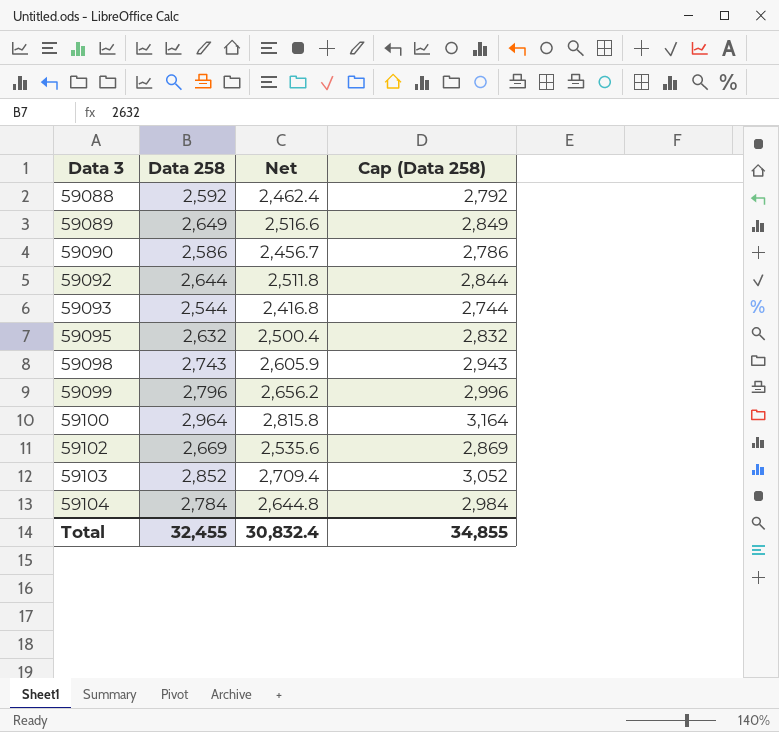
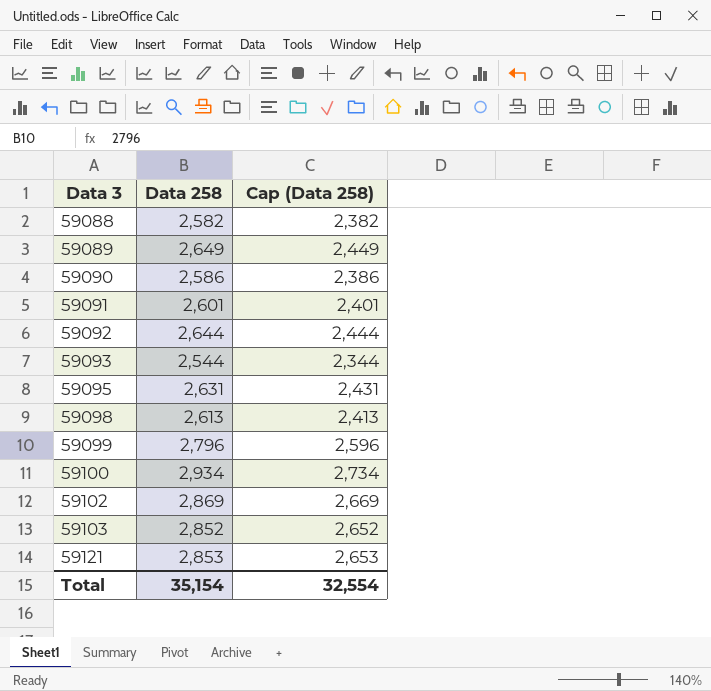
column Net | formula: [Data 258] * 0.95 -> none
column Cap (Data 258) | formula: [Data 258] + 200 -> [Data 258] - 200
row 59104: 2,784 | 2,644.8 | 2,984 -> none
59088 | Data 258: 2,592 -> 2,582
row 59091: none -> 2,601 | 2,401
59095 | Data 258: 2,632 -> 2,631
59098 | Data 258: 2,743 -> 2,613
59100 | Data 258: 2,964 -> 2,934
59102 | Data 258: 2,669 -> 2,869
row 59121: none -> 2,853 | 2,653
Total | Data 258: 32,455 -> 35,154
Total | Cap (Data 258): 34,855 -> 32,554

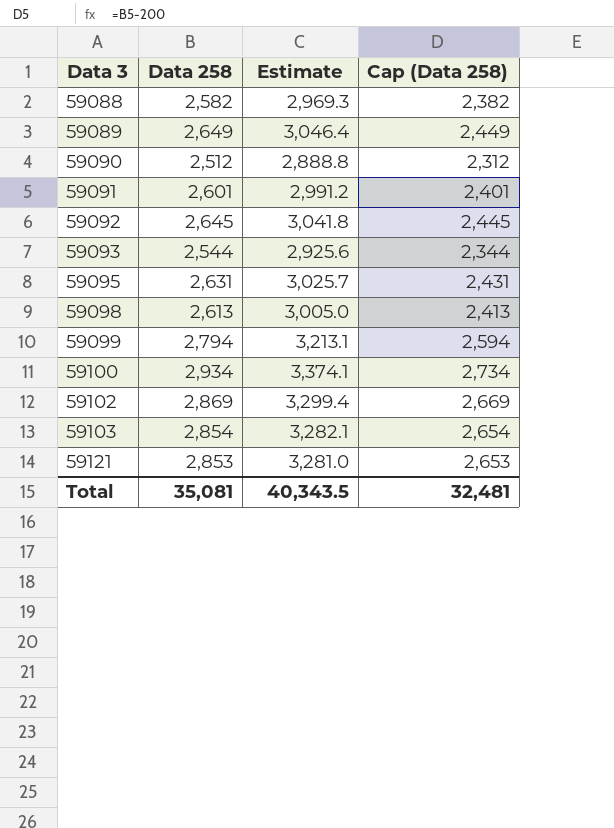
column Estimate | formula: none -> [Data 258] * 1.15
59090 | Data 258: 2,586 -> 2,512
59090 | Cap (Data 258): 2,386 -> 2,312
59092 | Data 258: 2,644 -> 2,645
59092 | Cap (Data 258): 2,444 -> 2,445
59099 | Data 258: 2,796 -> 2,794
59099 | Cap (Data 258): 2,596 -> 2,594
59103 | Data 258: 2,852 -> 2,854
59103 | Cap (Data 258): 2,652 -> 2,654
Total | Data 258: 35,154 -> 35,081
Total | Cap (Data 258): 32,554 -> 32,481

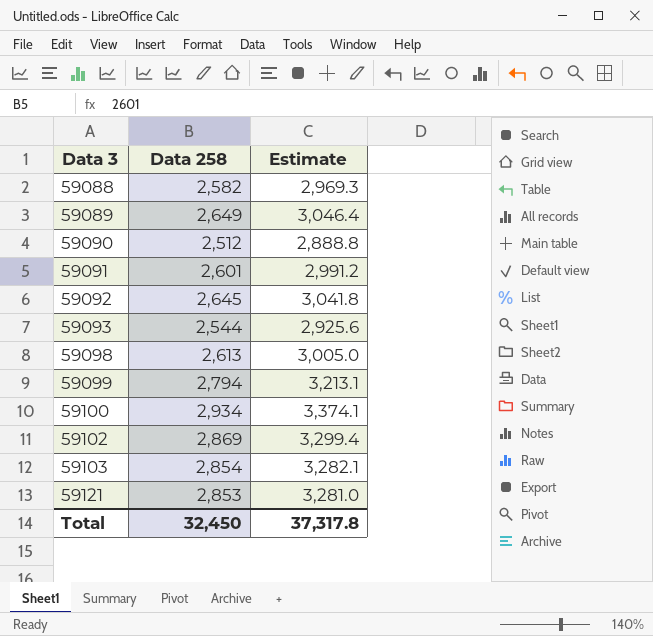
column Cap (Data 258) | formula: [Data 258] - 200 -> none
row 59095: 2,631 | 3,025.7 | 2,431 -> none
Total | Data 258: 35,081 -> 32,450
Total | Estimate: 40,343.5 -> 37,317.8

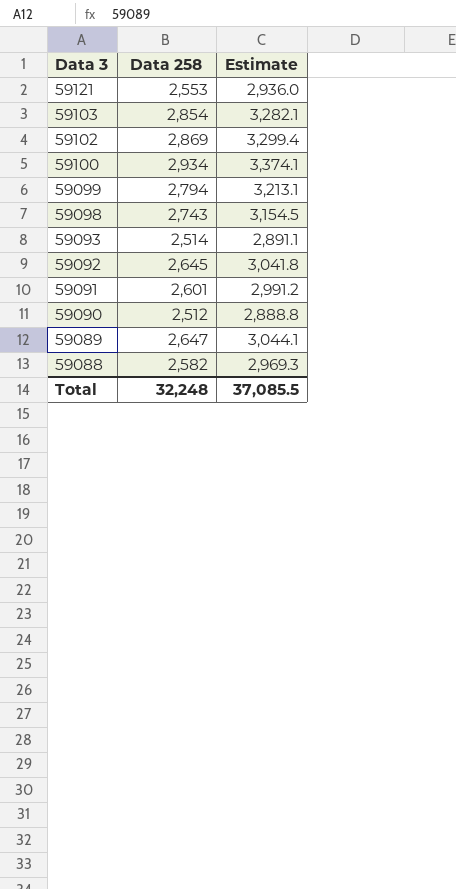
row order: Data 3 ascending -> Data 3 descending
59121 | Data 258: 2,853 -> 2,553
59121 | Estimate: 3,281.0 -> 2,936.0
59098 | Data 258: 2,613 -> 2,743
59098 | Estimate: 3,005.0 -> 3,154.5
59093 | Data 258: 2,544 -> 2,514
59093 | Estimate: 2,925.6 -> 2,891.1
59089 | Data 258: 2,649 -> 2,647
59089 | Estimate: 3,046.4 -> 3,044.1
Total | Data 258: 32,450 -> 32,248
Total | Estimate: 37,317.8 -> 37,085.5

